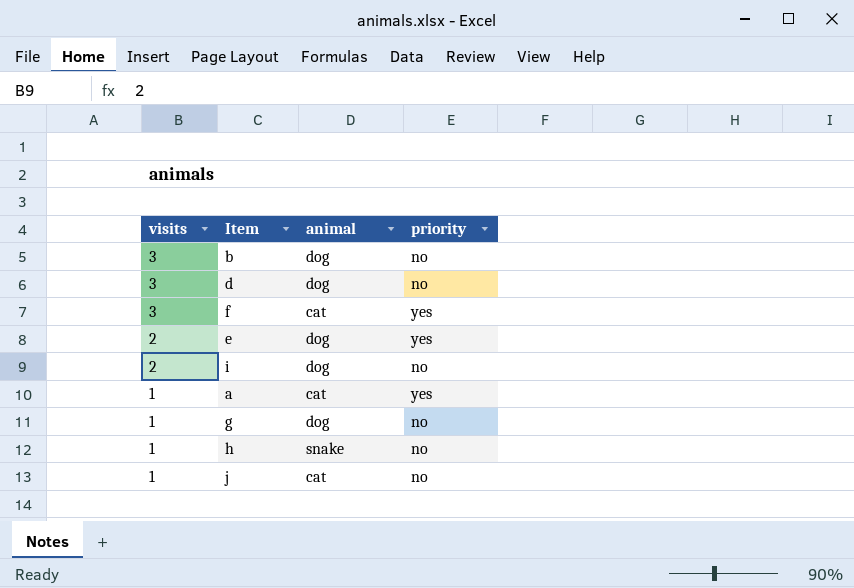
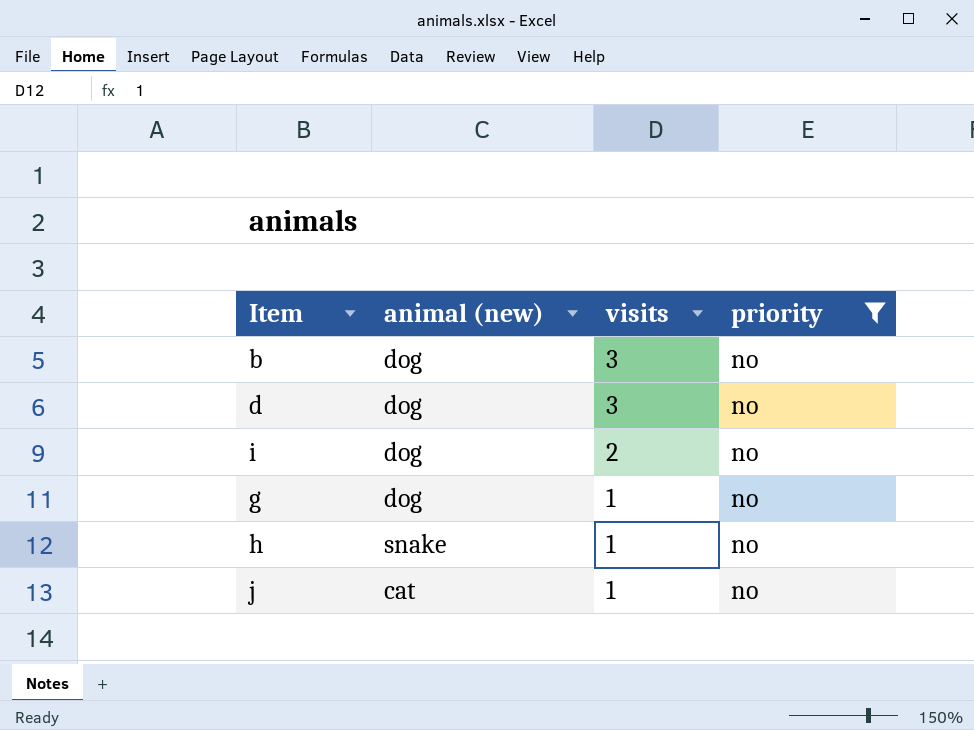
filter: none -> priority = no
column name: animal -> animal (new)
column visits | position: 1 -> 3

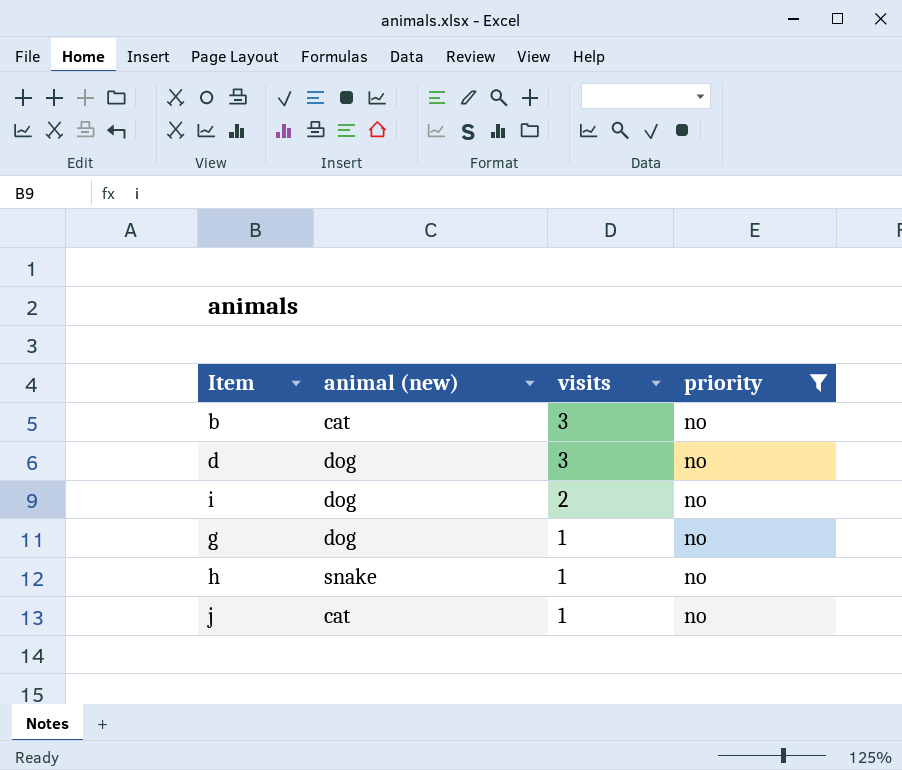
b | animal (new): dog -> cat

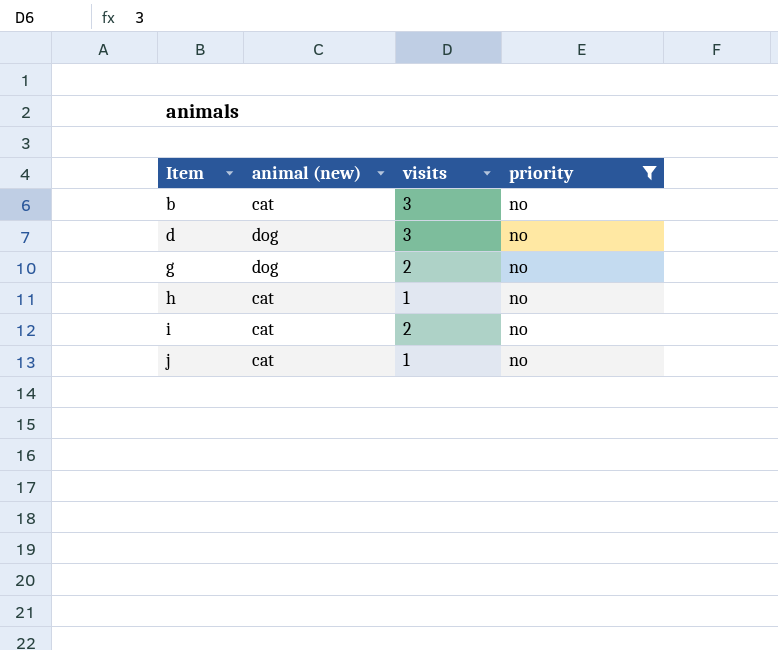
row order: visits descending -> Item ascending
g | visits: 1 -> 2
h | animal (new): snake -> cat
i | animal (new): dog -> cat

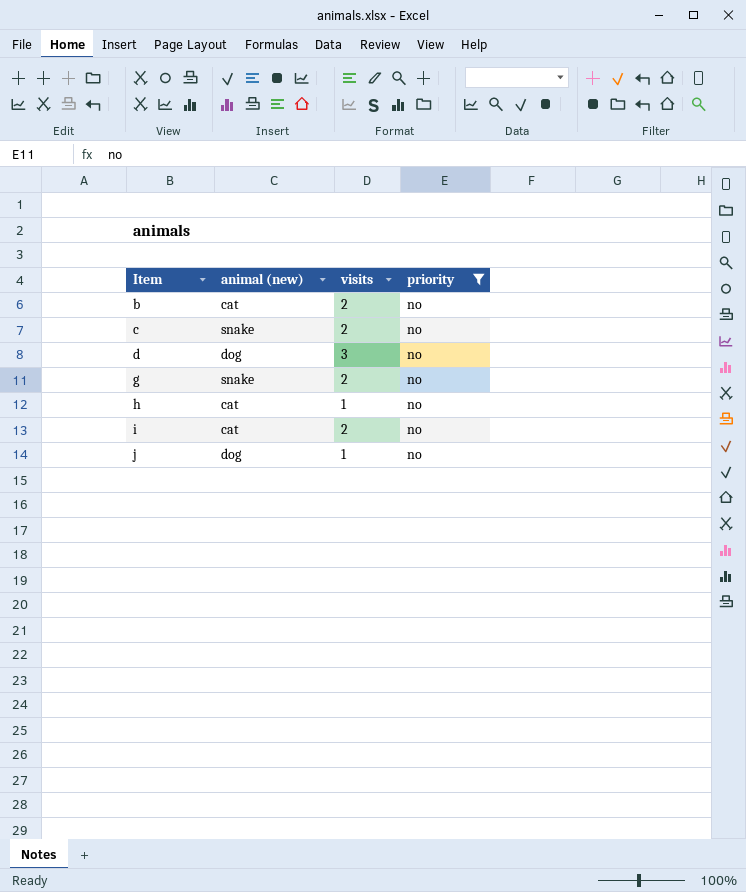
b | visits: 3 -> 2
row c: none -> snake | 2 | no
g | animal (new): dog -> snake
j | animal (new): cat -> dog

